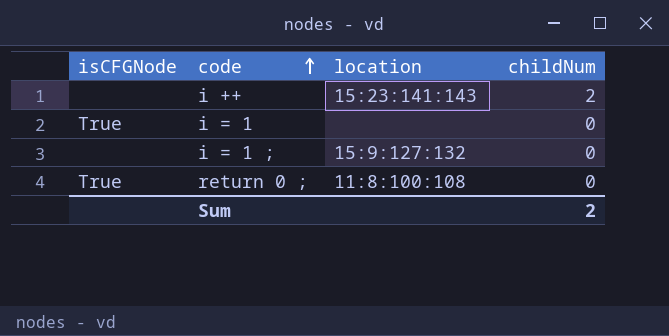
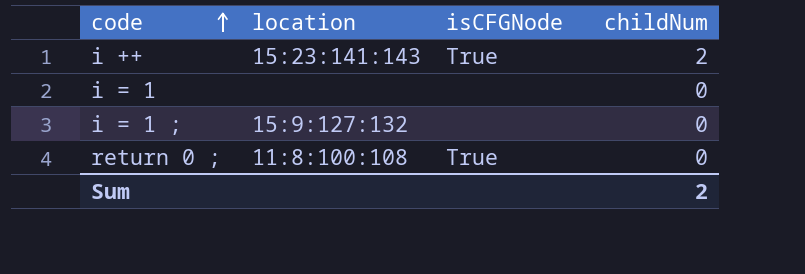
column isCFGNode | position: 1 -> 3
i ++ | isCFGNode: none -> True
i = 1 | isCFGNode: True -> none

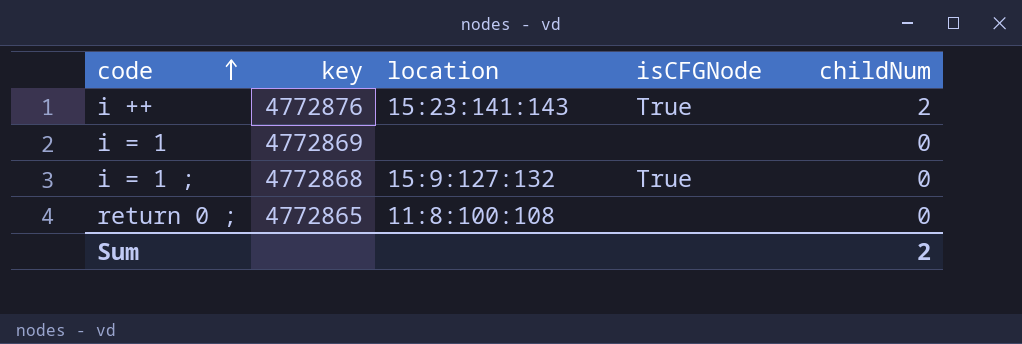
column key | position: none -> 2
i = 1 ; | isCFGNode: none -> True
return 0 ; | isCFGNode: True -> none

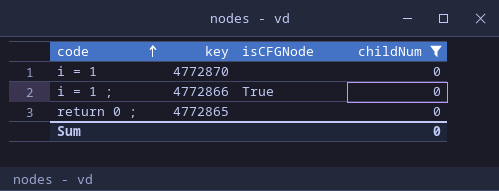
filter: none -> childNum = 0
column location | position: 3 -> none
i = 1 | key: 4772869 -> 4772870
i = 1 ; | key: 4772868 -> 4772866
Sum | childNum: 2 -> 0

